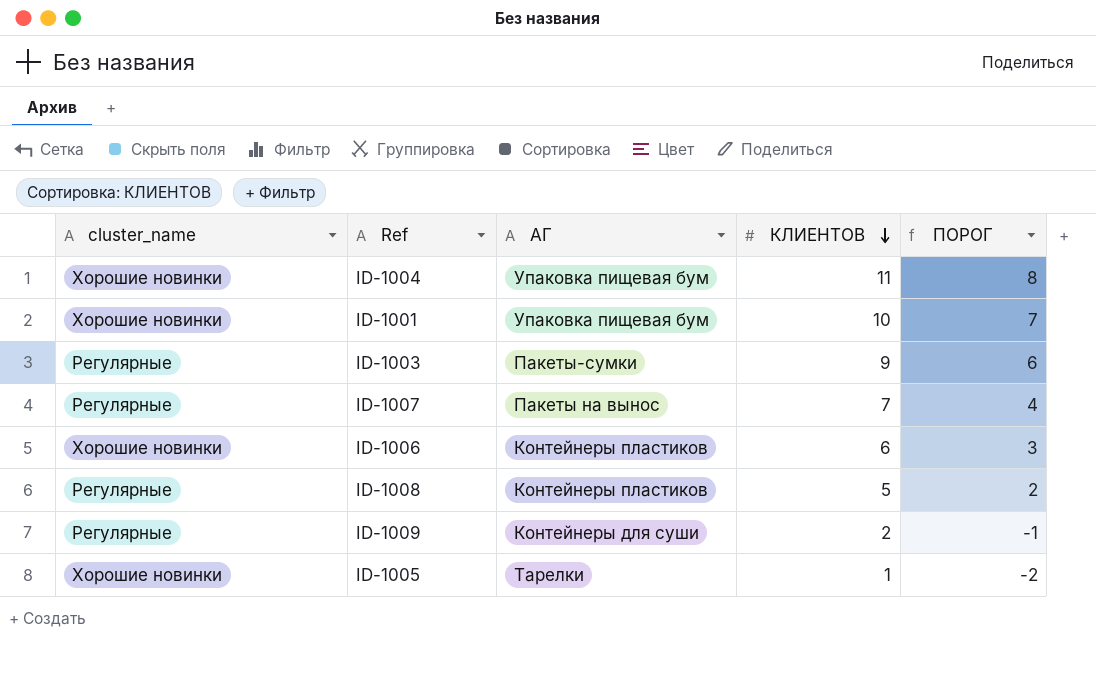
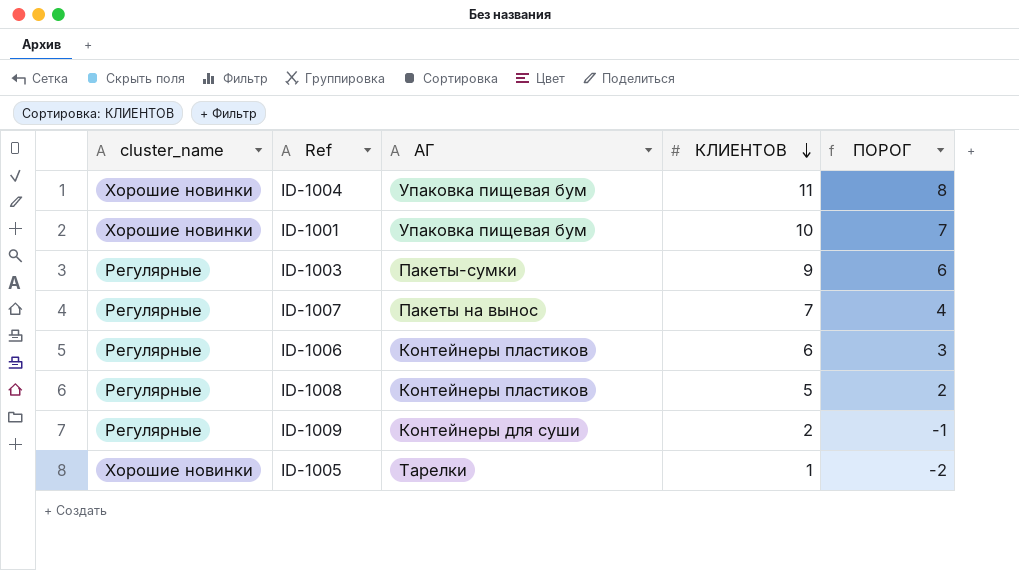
ID-1006 | cluster_name: Хорошие новинки -> Регулярные

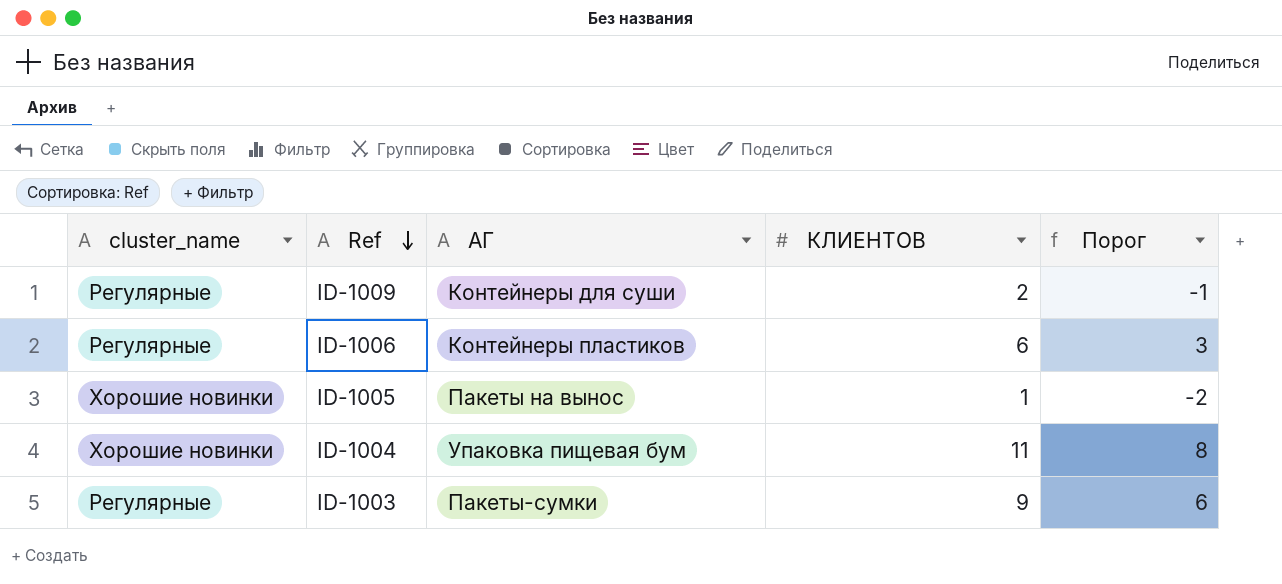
row order: КЛИЕНТОВ descending -> Ref descending
column name: ПОРОГ -> Порог
row ID-1001: Хорошие новинки | Упаковка пищевая бум | 10 | 7 -> none
row ID-1007: Регулярные | Пакеты на вынос | 7 | 4 -> none
row ID-1008: Регулярные | Контейнеры пластиков | 5 | 2 -> none
ID-1005 | АГ: Тарелки -> Пакеты на вынос

